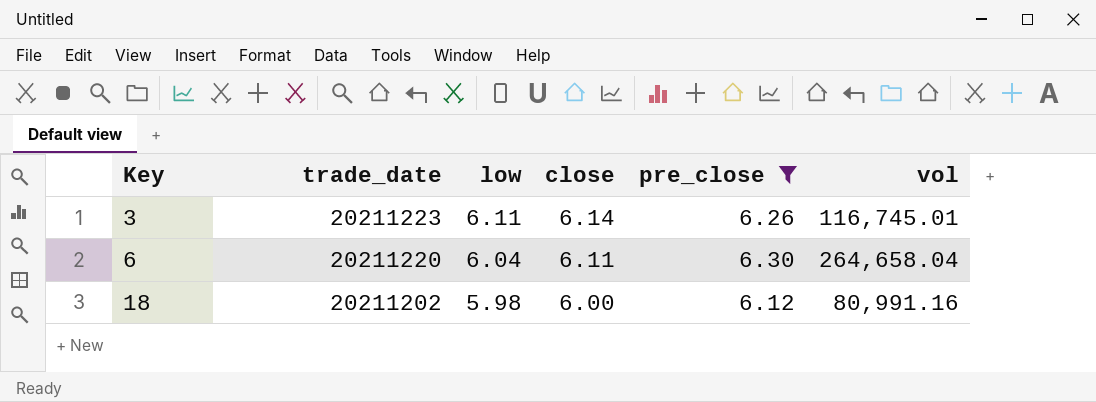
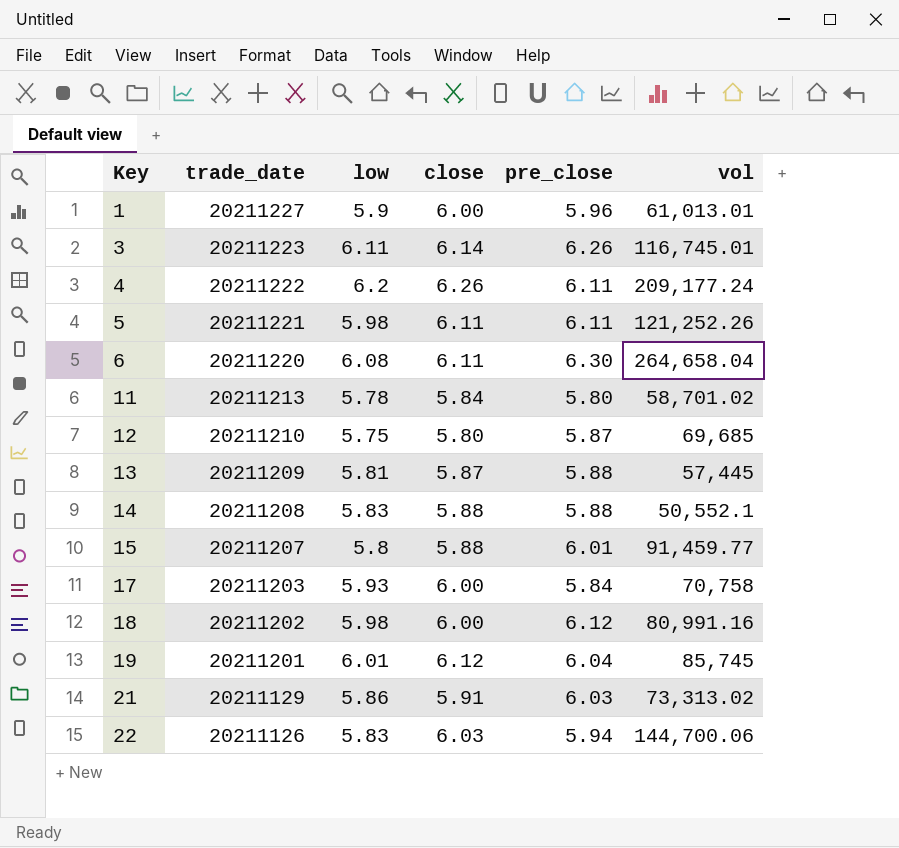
filter: pre_close >= 6.12 -> none
6 | low: 6.04 -> 6.08

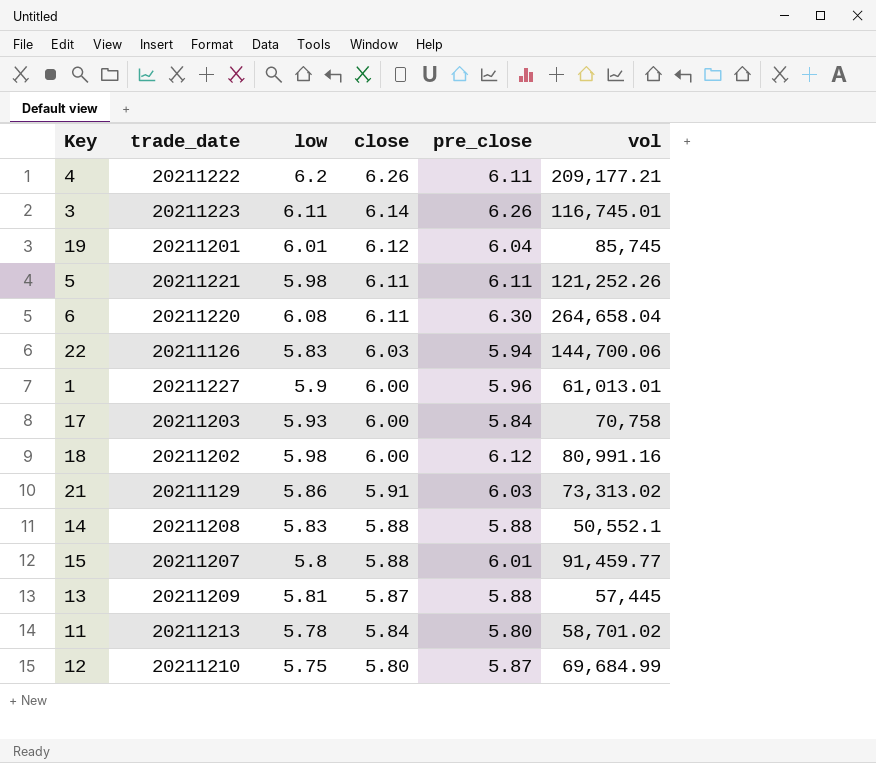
row order: Key ascending -> close descending
4 | vol: 209,177.24 -> 209,177.21
12 | vol: 69,685 -> 69,684.99

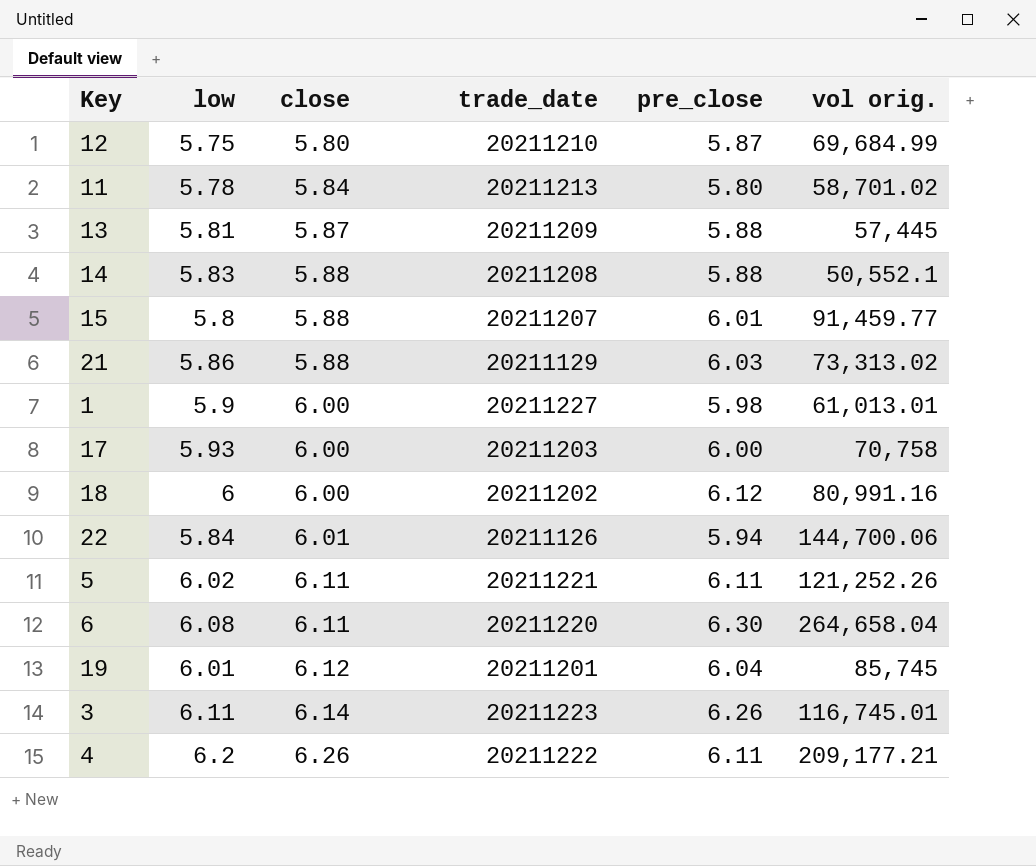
row order: close descending -> close ascending
column trade_date | position: 2 -> 4
column name: vol -> vol orig.
21 | close: 5.91 -> 5.88
1 | pre_close: 5.96 -> 5.98
17 | pre_close: 5.84 -> 6.00
18 | low: 5.98 -> 6
22 | low: 5.83 -> 5.84
22 | close: 6.03 -> 6.01
5 | low: 5.98 -> 6.02

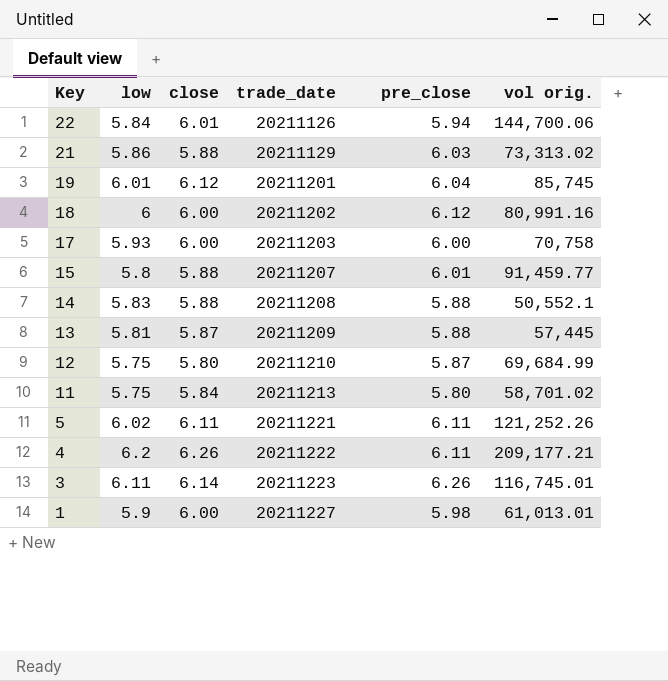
row order: close ascending -> Key descending
row 6: 6.08 | 6.11 | 20211220 | 6.30 | 264,658.04 -> none
11 | low: 5.78 -> 5.75

